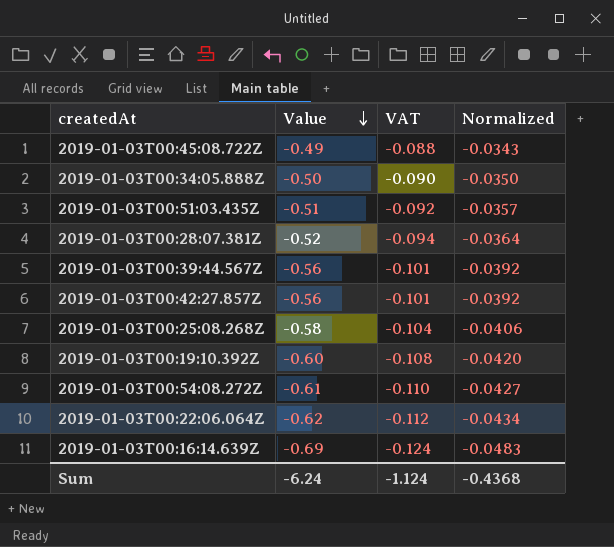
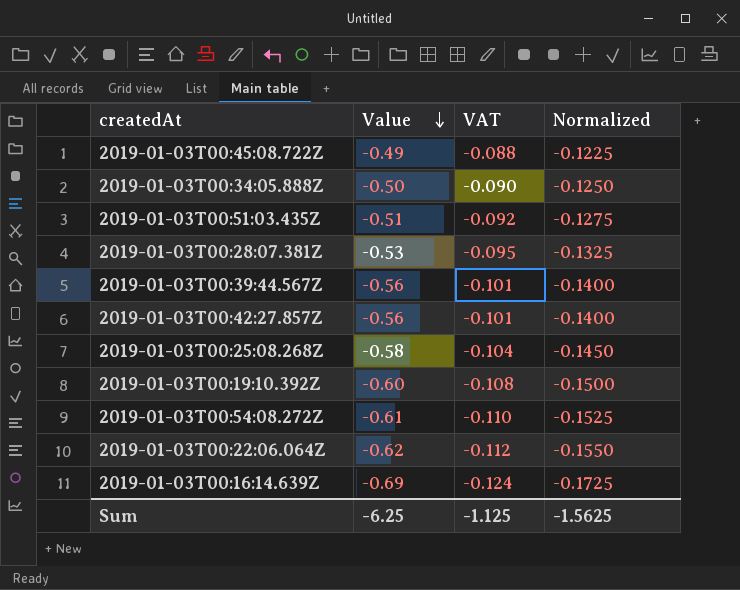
column Normalized | formula: [Value] * 0.07 -> [Value] * 0.25
2019-01-03T00:28:07.381Z | Value: -0.52 -> -0.53
2019-01-03T00:28:07.381Z | VAT: -0.094 -> -0.095
Sum | Value: -6.24 -> -6.25
Sum | VAT: -1.124 -> -1.125
Sum | Normalized: -0.4368 -> -1.5625

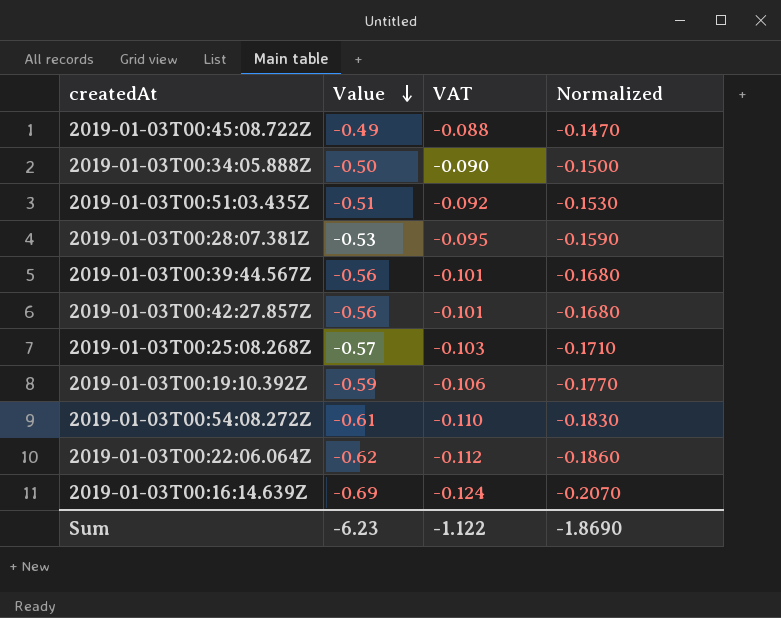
column Normalized | formula: [Value] * 0.25 -> [Value] * 0.3
2019-01-03T00:25:08.268Z | Value: -0.58 -> -0.57
2019-01-03T00:25:08.268Z | VAT: -0.104 -> -0.103
2019-01-03T00:19:10.392Z | Value: -0.60 -> -0.59
2019-01-03T00:19:10.392Z | VAT: -0.108 -> -0.106
Sum | Value: -6.25 -> -6.23
Sum | VAT: -1.125 -> -1.122
Sum | Normalized: -1.5625 -> -1.8690

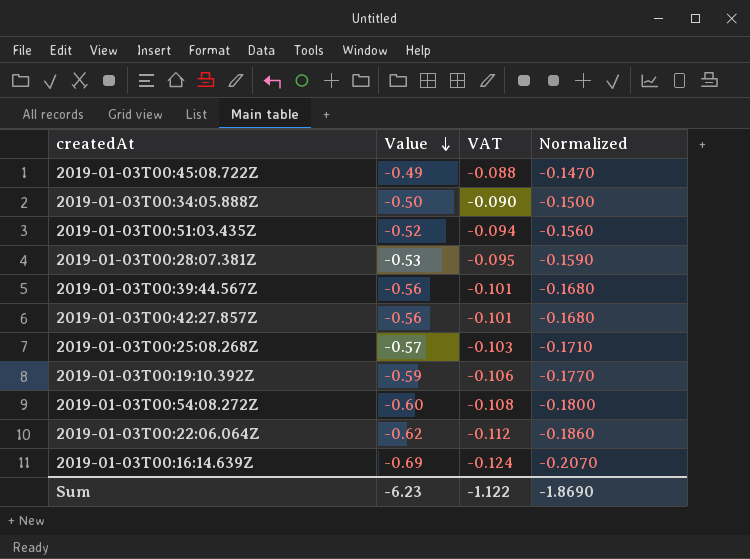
2019-01-03T00:51:03.435Z | Value: -0.51 -> -0.52
2019-01-03T00:51:03.435Z | VAT: -0.092 -> -0.094
2019-01-03T00:51:03.435Z | Normalized: -0.1530 -> -0.1560
2019-01-03T00:54:08.272Z | Value: -0.61 -> -0.60
2019-01-03T00:54:08.272Z | VAT: -0.110 -> -0.108
2019-01-03T00:54:08.272Z | Normalized: -0.1830 -> -0.1800

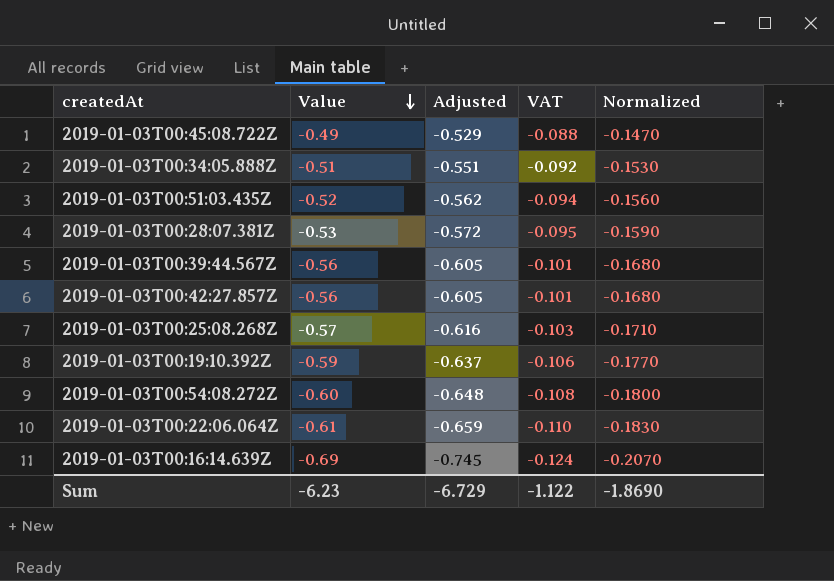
column Adjusted | formula: none -> [Value] * 1.08
2019-01-03T00:34:05.888Z | Value: -0.50 -> -0.51
2019-01-03T00:34:05.888Z | VAT: -0.090 -> -0.092
2019-01-03T00:34:05.888Z | Normalized: -0.1500 -> -0.1530
2019-01-03T00:22:06.064Z | Value: -0.62 -> -0.61
2019-01-03T00:22:06.064Z | VAT: -0.112 -> -0.110
2019-01-03T00:22:06.064Z | Normalized: -0.1860 -> -0.1830

